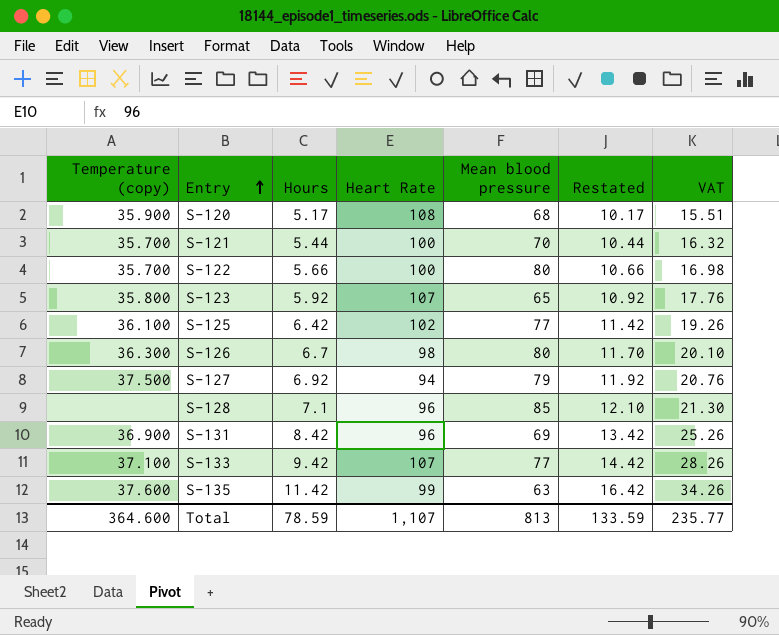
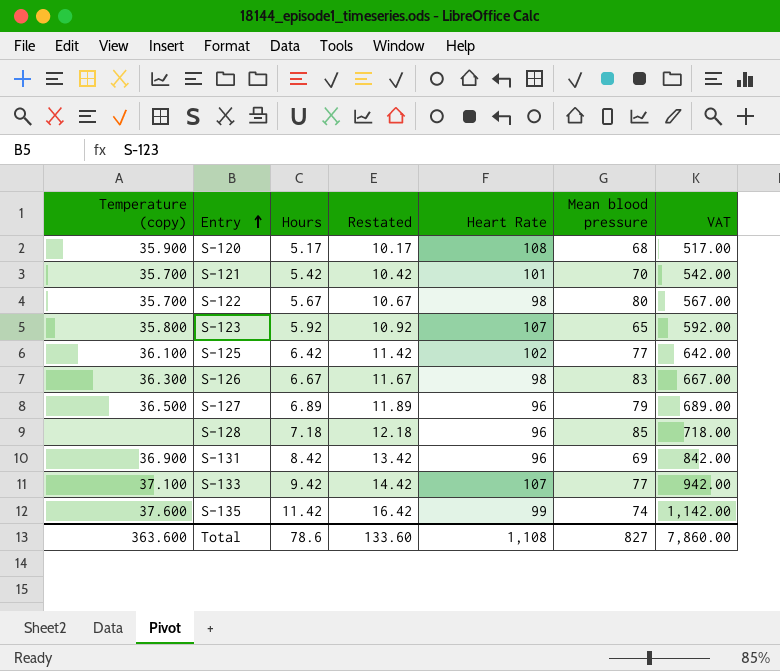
column Restated | position: 6 -> 4
column VAT | formula: [Hours] * 3 -> [Hours] * 100
S-121 | Hours: 5.44 -> 5.42
S-121 | Restated: 10.44 -> 10.42
S-121 | Heart Rate: 100 -> 101
S-122 | Hours: 5.66 -> 5.67
S-122 | Restated: 10.66 -> 10.67
S-122 | Heart Rate: 100 -> 98
S-126 | Hours: 6.7 -> 6.67
S-126 | Restated: 11.70 -> 11.67
S-126 | Mean blood pressure: 80 -> 83
S-127 | Temperature (copy): 37.500 -> 36.500
S-127 | Hours: 6.92 -> 6.89
S-127 | Restated: 11.92 -> 11.89
S-127 | Heart Rate: 94 -> 96
S-128 | Hours: 7.1 -> 7.18
S-128 | Restated: 12.10 -> 12.18
S-135 | Mean blood pressure: 63 -> 74
Total | Temperature (copy): 364.600 -> 363.600
Total | Hours: 78.59 -> 78.6
Total | Restated: 133.59 -> 133.60
Total | Heart Rate: 1,107 -> 1,108
Total | Mean blood pressure: 813 -> 827
Total | VAT: 235.77 -> 7,860.00

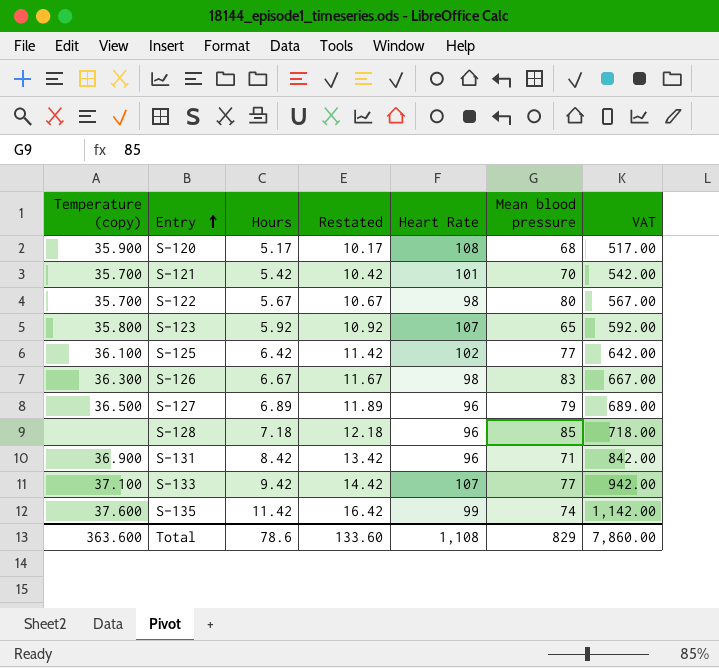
S-131 | Mean blood pressure: 69 -> 71
Total | Mean blood pressure: 827 -> 829

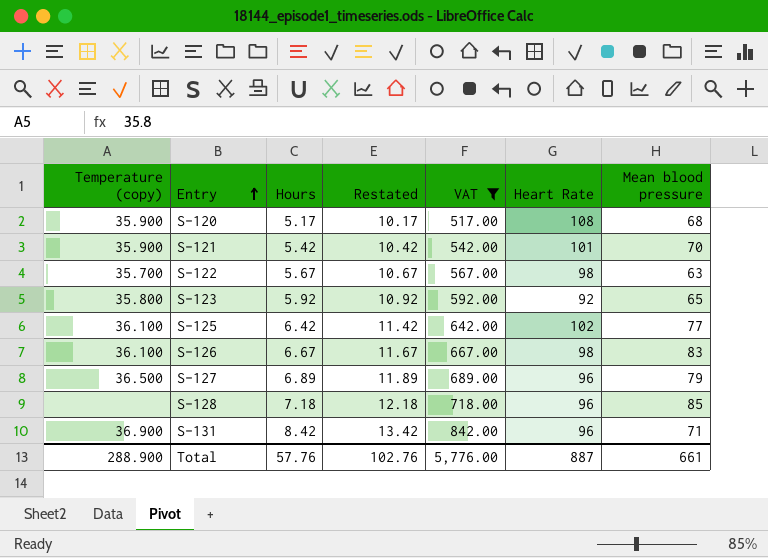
filter: none -> VAT <= 842.00
column VAT | position: 7 -> 5
S-121 | Temperature (copy): 35.700 -> 35.900
S-122 | Mean blood pressure: 80 -> 63
S-123 | Heart Rate: 107 -> 92
S-126 | Temperature (copy): 36.300 -> 36.100
Total | Temperature (copy): 363.600 -> 288.900
Total | Hours: 78.6 -> 57.76
Total | Restated: 133.60 -> 102.76
Total | VAT: 7,860.00 -> 5,776.00
Total | Heart Rate: 1,108 -> 887
Total | Mean blood pressure: 829 -> 661

